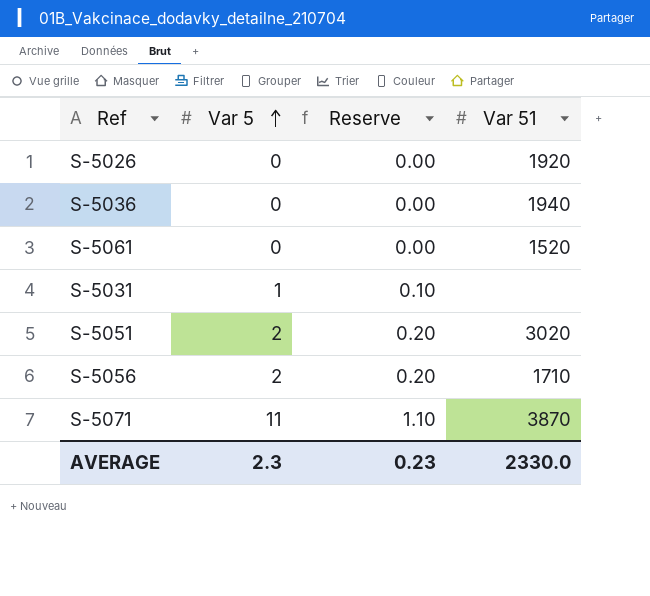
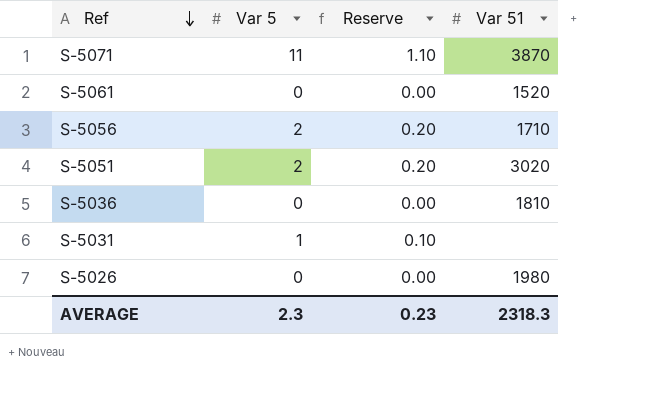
row order: Var 5 ascending -> Ref descending
S-5036 | Var 51: 1940 -> 1810
S-5026 | Var 51: 1920 -> 1980
AVERAGE | Var 51: 2330.0 -> 2318.3

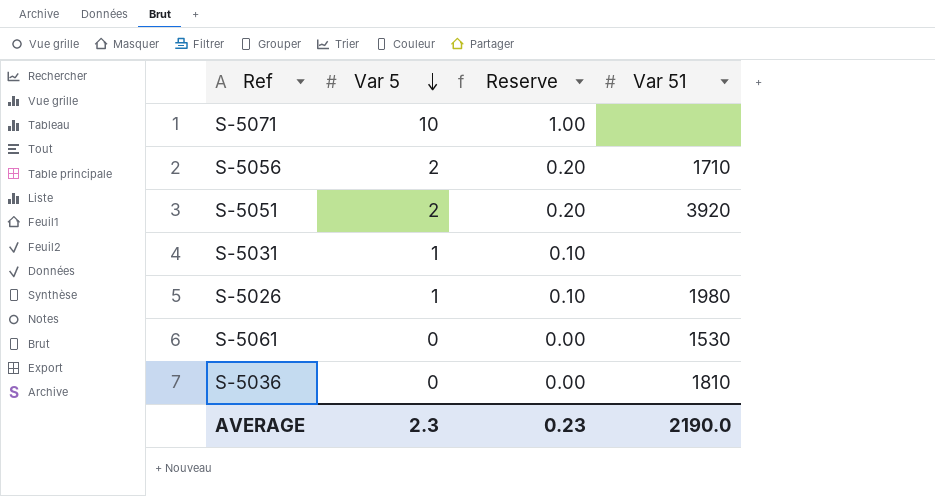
row order: Ref descending -> Var 5 descending
S-5071 | Var 5: 11 -> 10
S-5071 | Reserve: 1.10 -> 1.00
S-5071 | Var 51: 3870 -> none
S-5051 | Var 51: 3020 -> 3920
S-5026 | Var 5: 0 -> 1
S-5026 | Reserve: 0.00 -> 0.10
S-5061 | Var 51: 1520 -> 1530
AVERAGE | Var 51: 2318.3 -> 2190.0

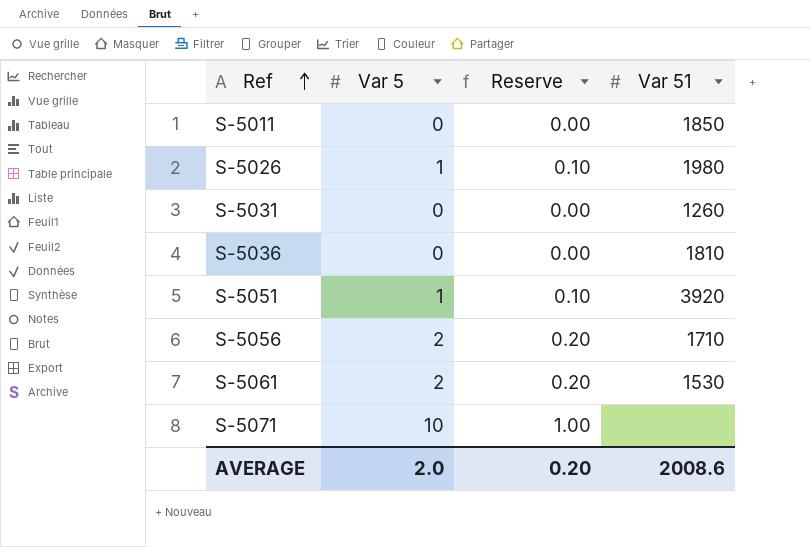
row order: Var 5 descending -> Ref ascending
row S-5011: none -> 0 | 0.00 | 1850
S-5031 | Var 5: 1 -> 0
S-5031 | Reserve: 0.10 -> 0.00
S-5031 | Var 51: none -> 1260
S-5051 | Var 5: 2 -> 1
S-5051 | Reserve: 0.20 -> 0.10
S-5061 | Var 5: 0 -> 2
S-5061 | Reserve: 0.00 -> 0.20
AVERAGE | Var 5: 2.3 -> 2.0
AVERAGE | Reserve: 0.23 -> 0.20
AVERAGE | Var 51: 2190.0 -> 2008.6

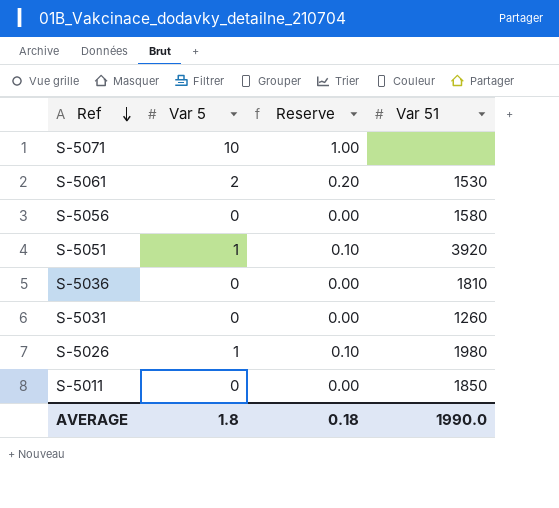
row order: Ref ascending -> Ref descending
S-5056 | Var 5: 2 -> 0
S-5056 | Reserve: 0.20 -> 0.00
S-5056 | Var 51: 1710 -> 1580
AVERAGE | Var 5: 2.0 -> 1.8
AVERAGE | Reserve: 0.20 -> 0.18
AVERAGE | Var 51: 2008.6 -> 1990.0

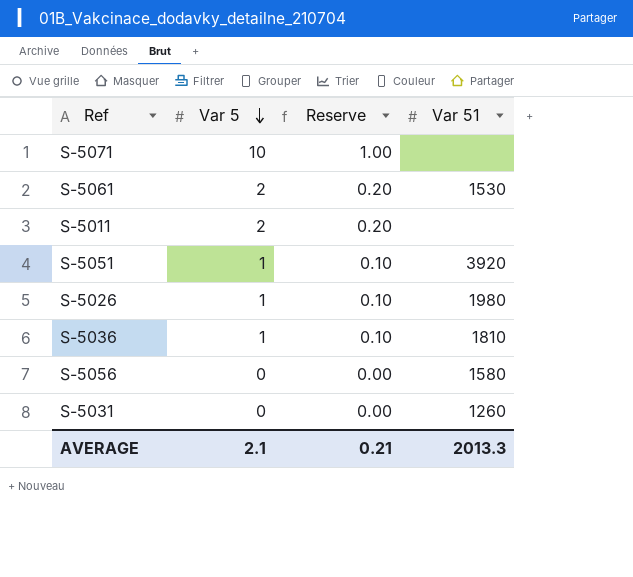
row order: Ref descending -> Var 5 descending
S-5011 | Var 5: 0 -> 2
S-5011 | Reserve: 0.00 -> 0.20
S-5011 | Var 51: 1850 -> none
S-5036 | Var 5: 0 -> 1
S-5036 | Reserve: 0.00 -> 0.10
AVERAGE | Var 5: 1.8 -> 2.1
AVERAGE | Reserve: 0.18 -> 0.21
AVERAGE | Var 51: 1990.0 -> 2013.3

